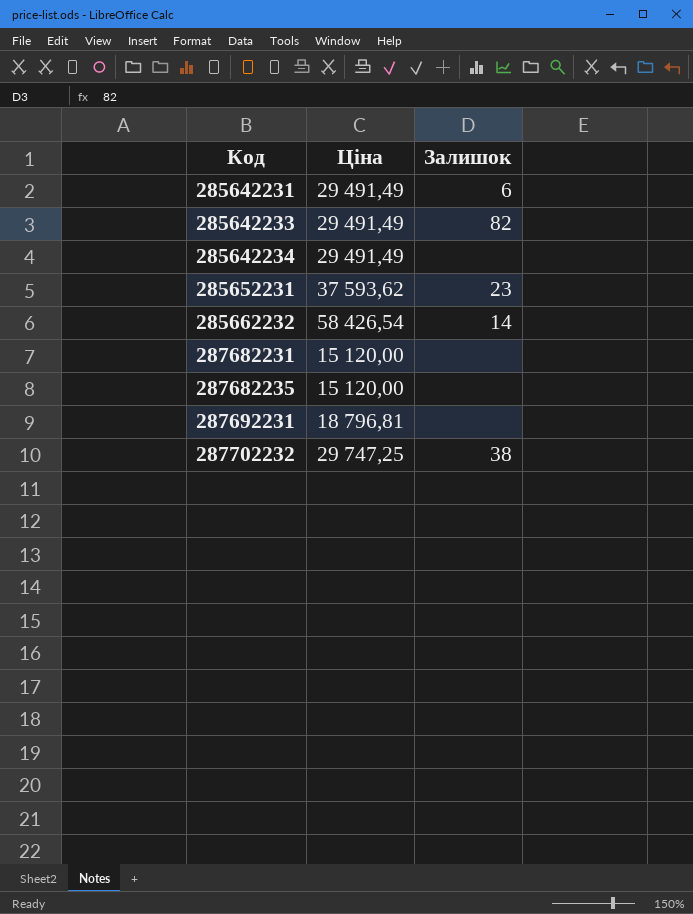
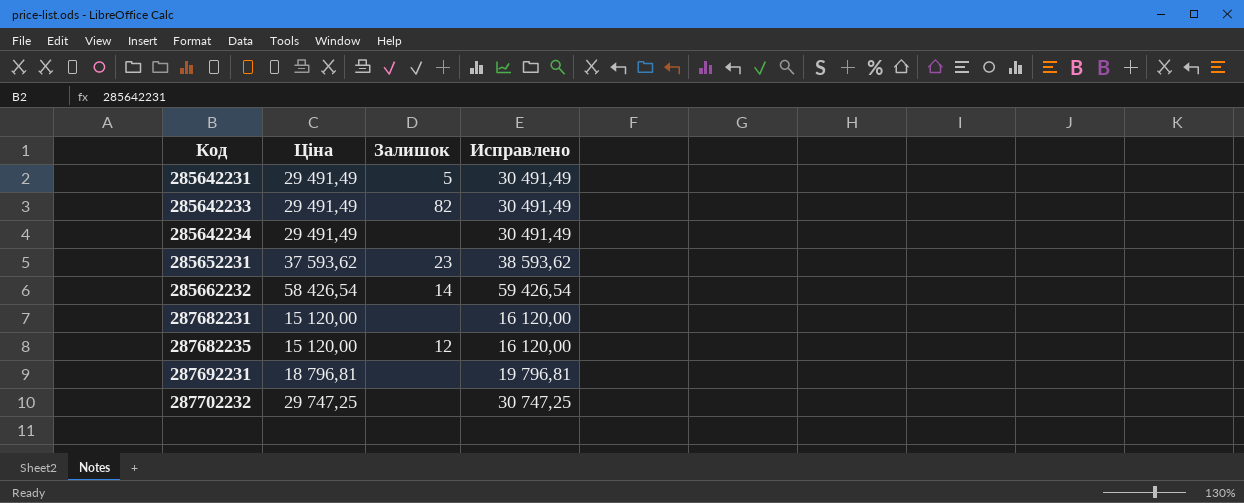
column Исправлено | formula: none -> [Ціна] + 1000
285642231 | Залишок: 6 -> 5
287682235 | Залишок: none -> 12
287702232 | Залишок: 38 -> none

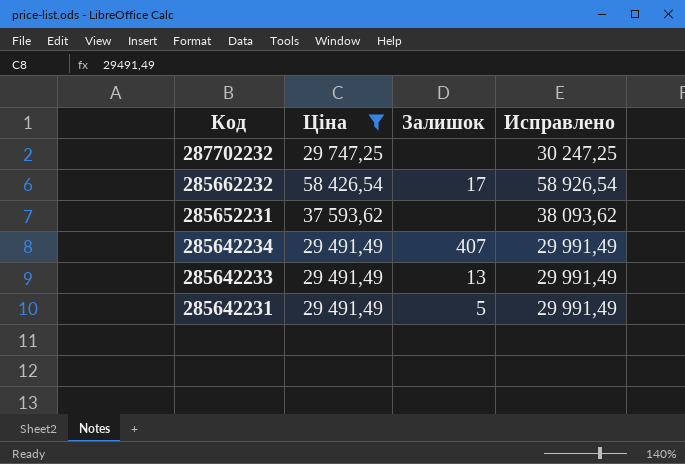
filter: none -> Ціна >= 29 491,49
row order: Код ascending -> Код descending
column Исправлено | formula: [Ціна] + 1000 -> [Ціна] + 500
285662232 | Залишок: 14 -> 17
285652231 | Залишок: 23 -> none
285642234 | Залишок: none -> 407
285642233 | Залишок: 82 -> 13

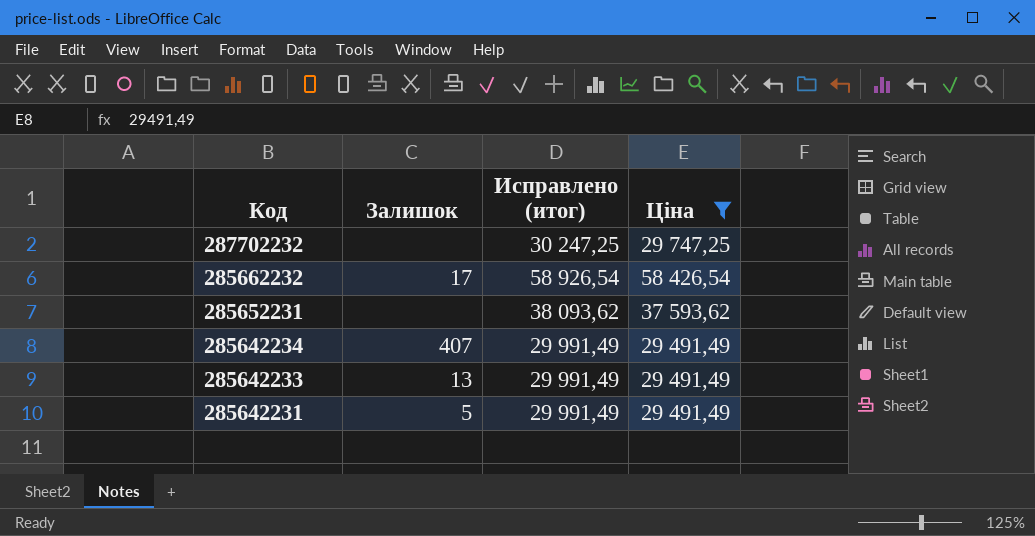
column name: Исправлено -> Исправлено (итог)
column Ціна | position: 2 -> 4

